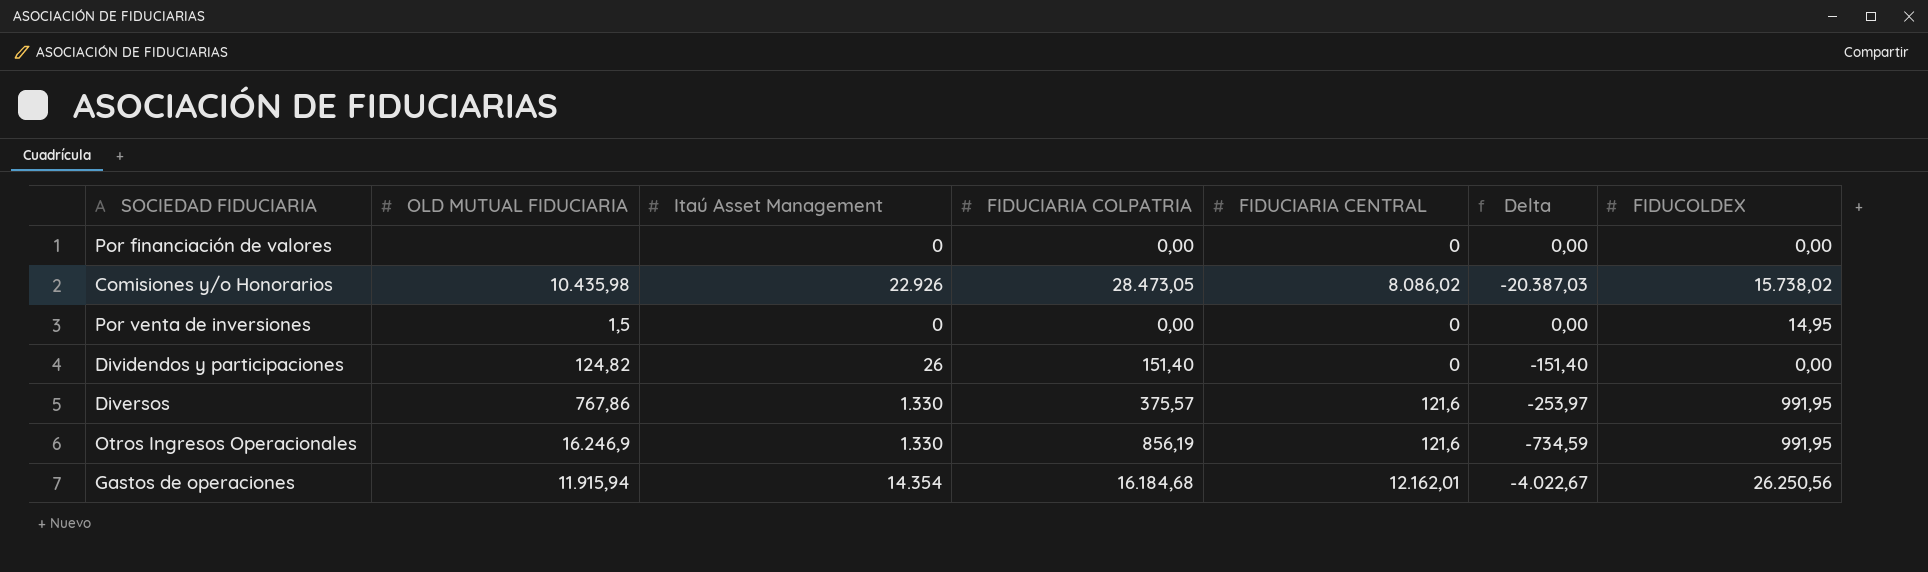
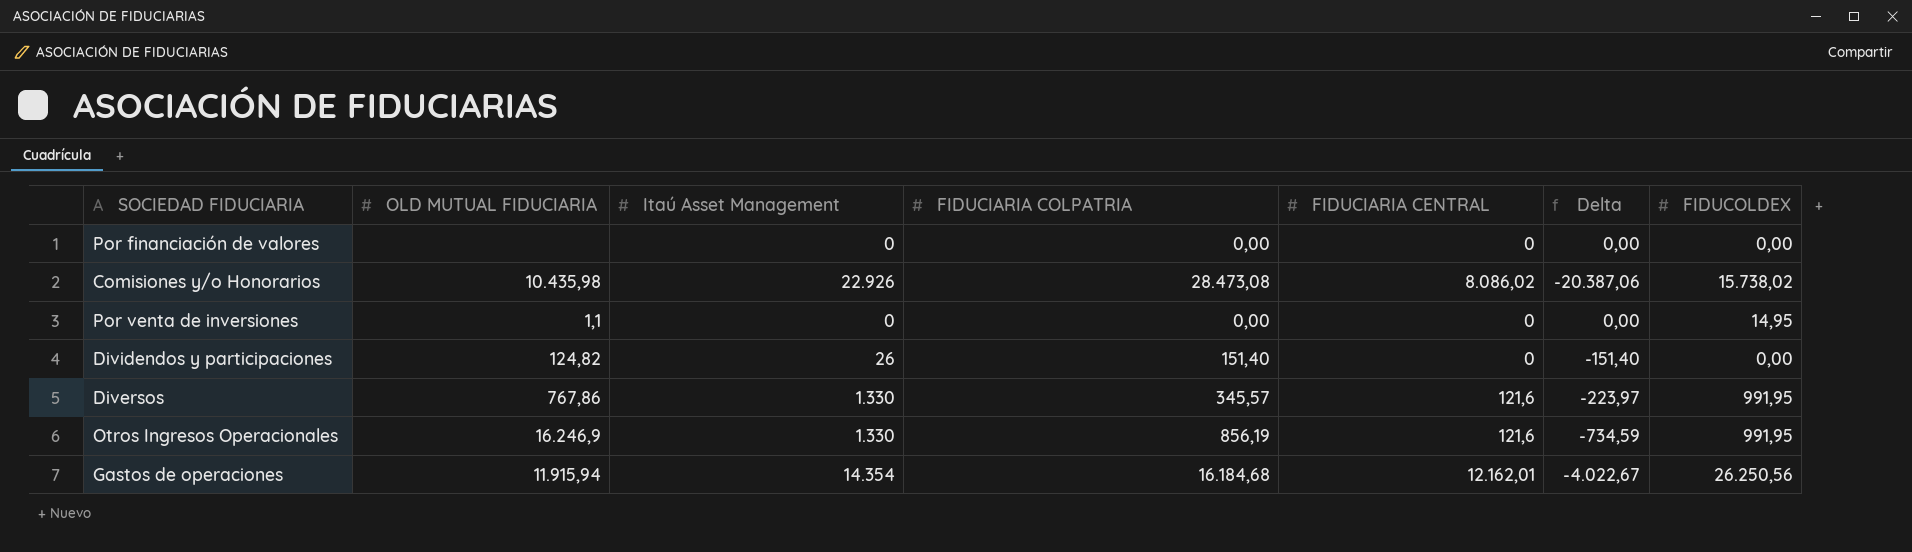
Comisiones y/o Honorarios | FIDUCIARIA COLPATRIA: 28.473,05 -> 28.473,08
Comisiones y/o Honorarios | Delta: -20.387,03 -> -20.387,06
Por venta de inversiones | OLD MUTUAL FIDUCIARIA: 1,5 -> 1,1
Diversos | FIDUCIARIA COLPATRIA: 375,57 -> 345,57
Diversos | Delta: -253,97 -> -223,97

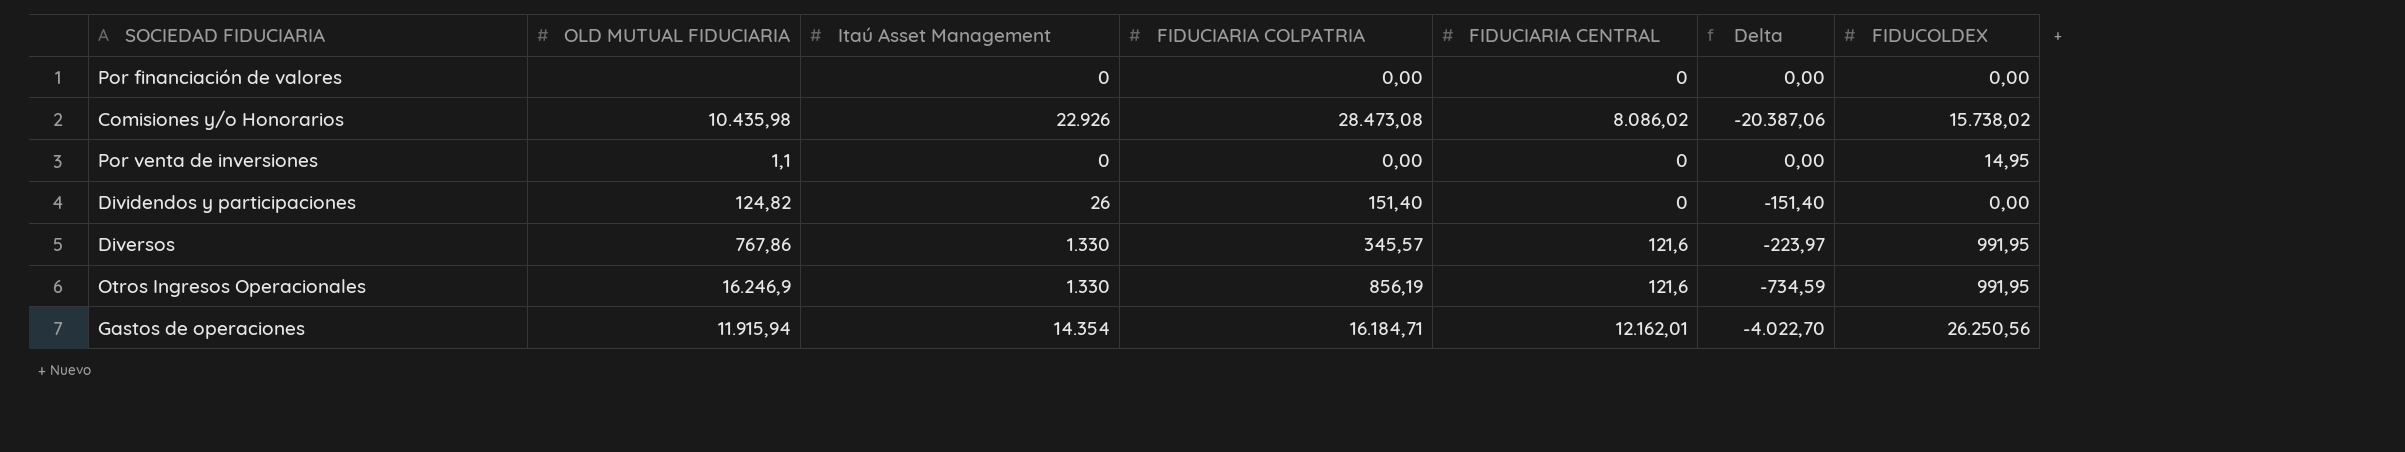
Gastos de operaciones | FIDUCIARIA COLPATRIA: 16.184,68 -> 16.184,71
Gastos de operaciones | Delta: -4.022,67 -> -4.022,70

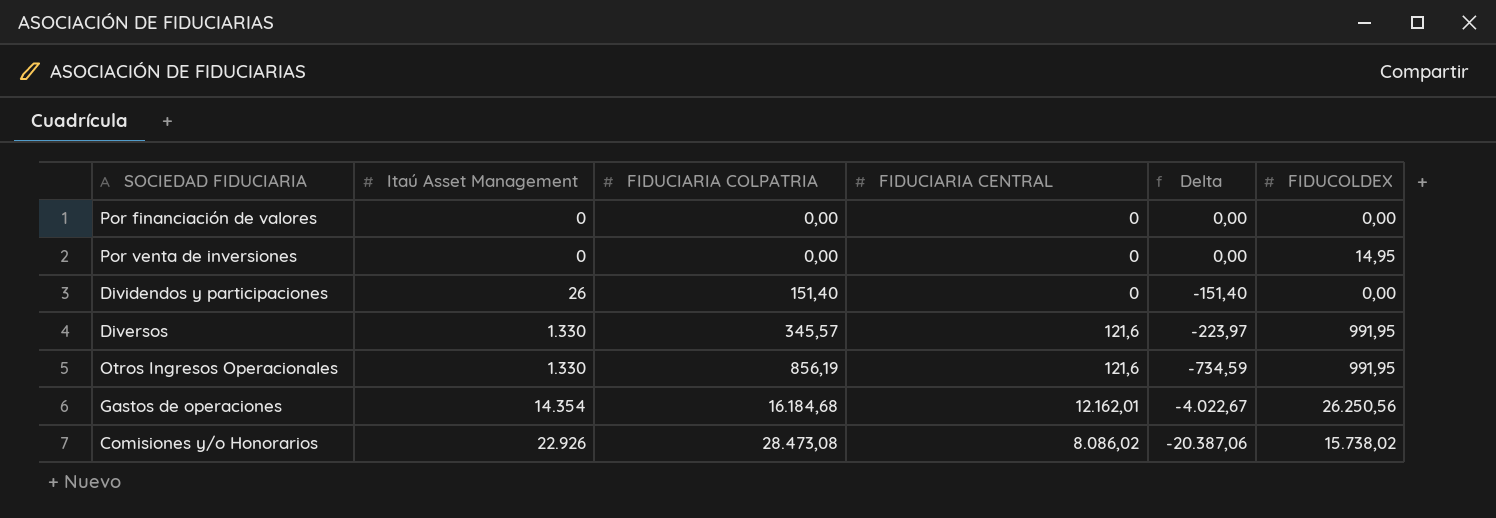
row order: none -> Itaú Asset Management ascending
column OLD MUTUAL FIDUCIARIA | position: 2 -> none
Gastos de operaciones | FIDUCIARIA COLPATRIA: 16.184,71 -> 16.184,68
Gastos de operaciones | Delta: -4.022,70 -> -4.022,67

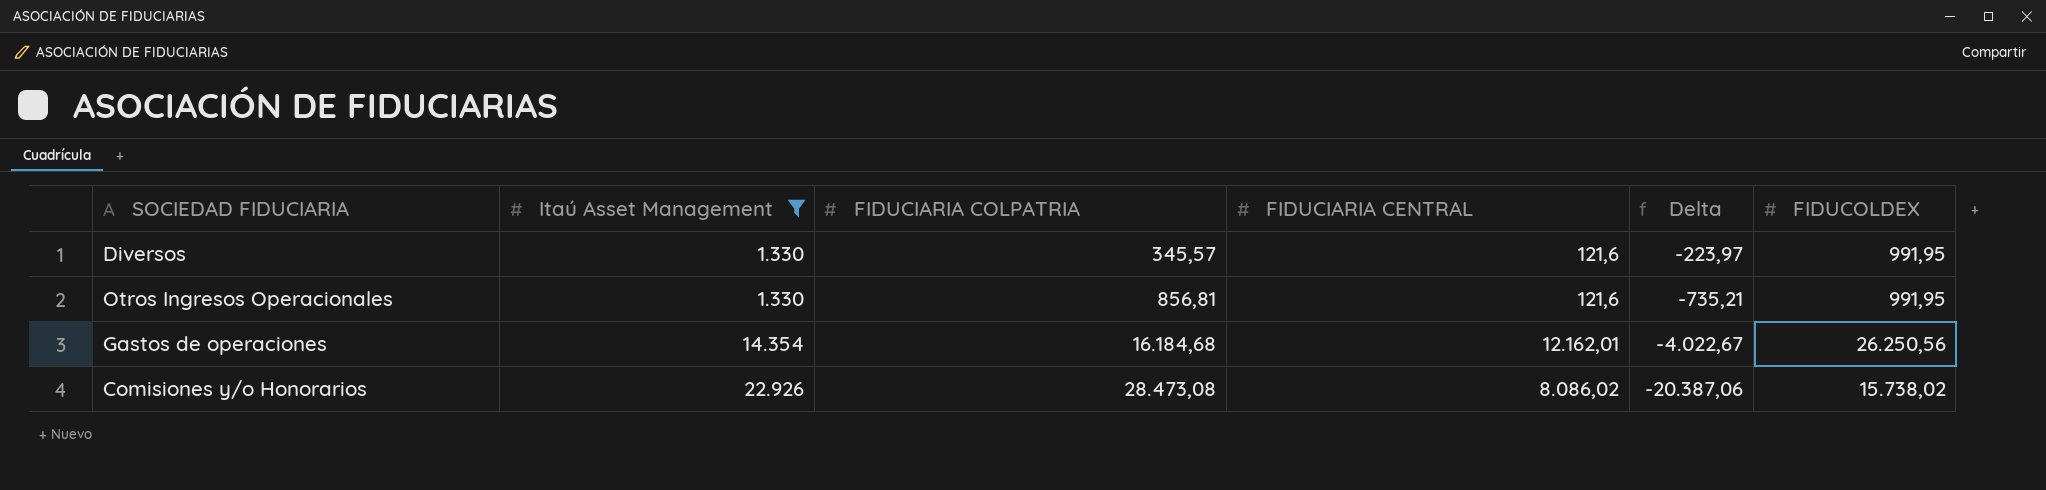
filter: none -> Itaú Asset Management >= 1.330
Otros Ingresos Operacionales | FIDUCIARIA COLPATRIA: 856,19 -> 856,81
Otros Ingresos Operacionales | Delta: -734,59 -> -735,21

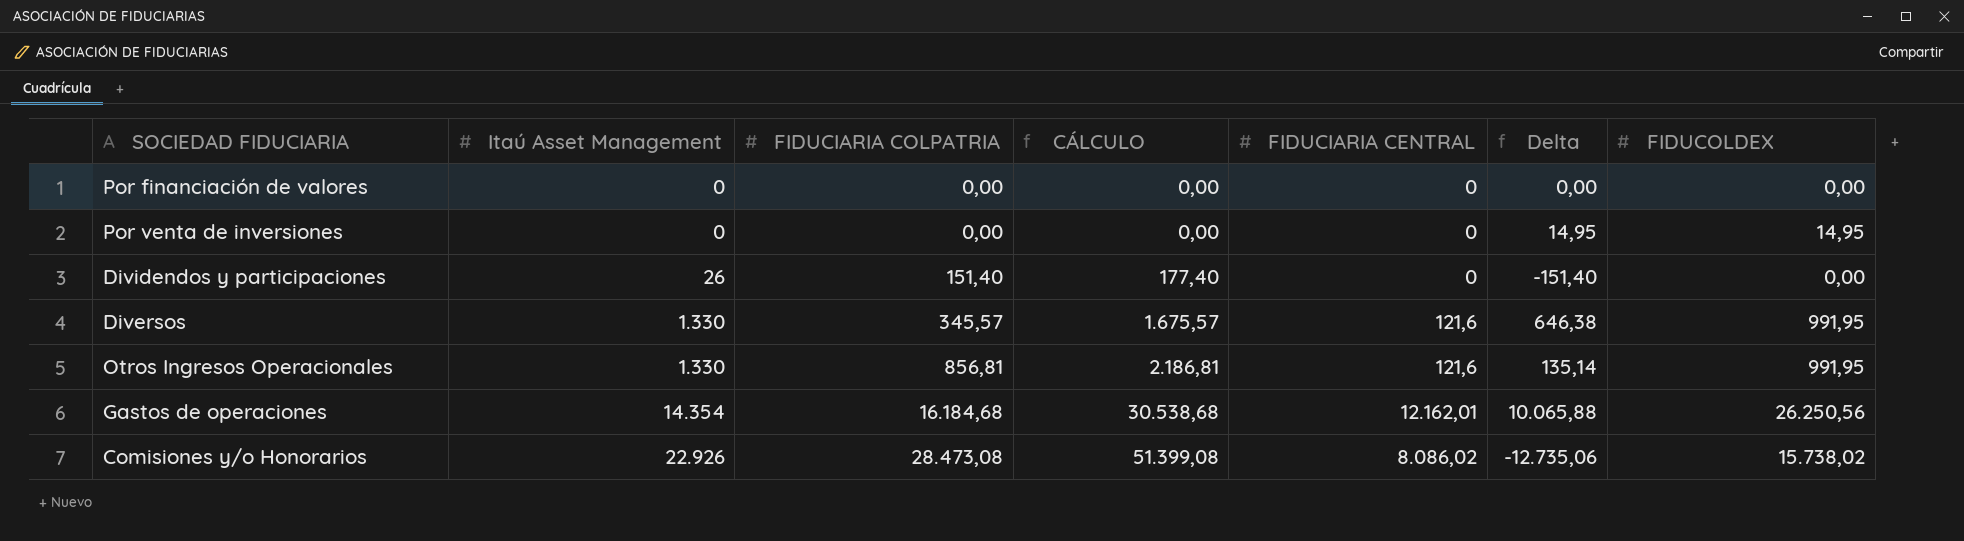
filter: Itaú Asset Management >= 1.330 -> none
column CÁLCULO | formula: none -> [Itaú Asset Management] + [FIDUCIARIA COLPATRIA]
column Delta | formula: [FIDUCIARIA CENTRAL] - [FIDUCIARIA COLPATRIA] -> [FIDUCOLDEX] - [FIDUCIARIA COLPATRIA]

